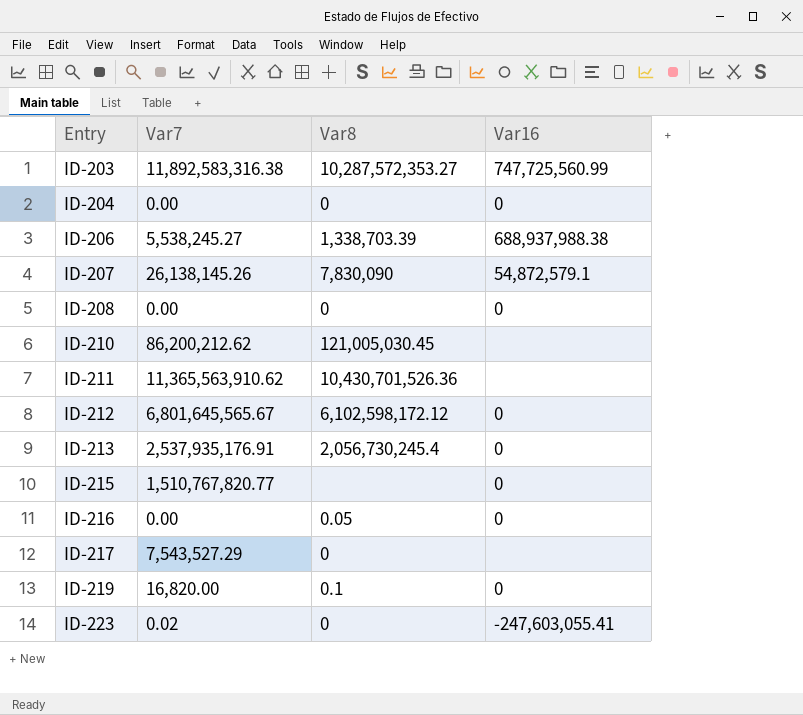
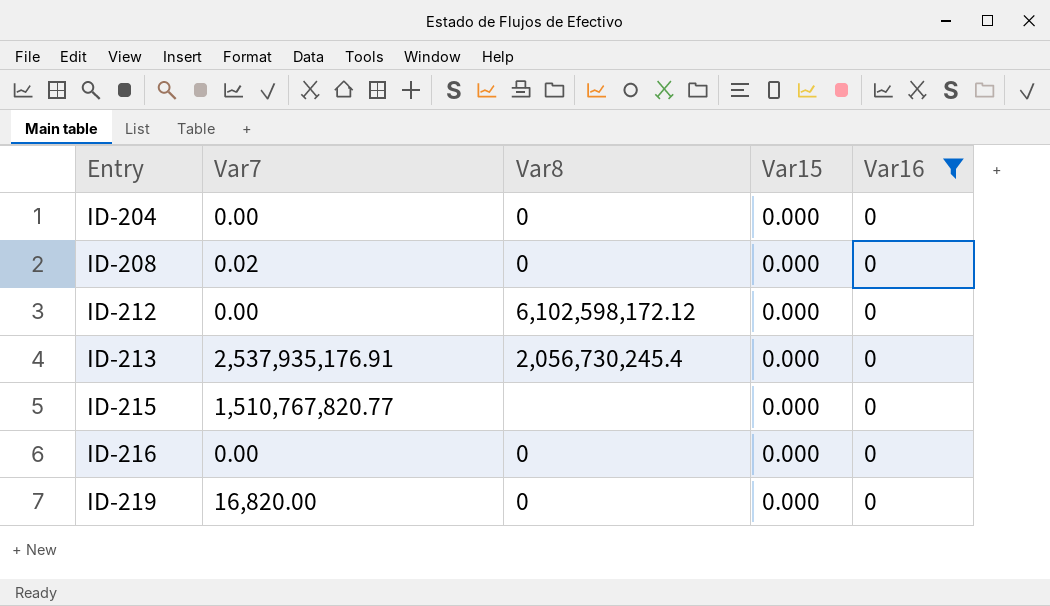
filter: none -> Var16 = 0
column Var15 | position: none -> 4
ID-208 | Var7: 0.00 -> 0.02
ID-212 | Var7: 6,801,645,565.67 -> 0.00
ID-216 | Var8: 0.05 -> 0
ID-219 | Var8: 0.1 -> 0

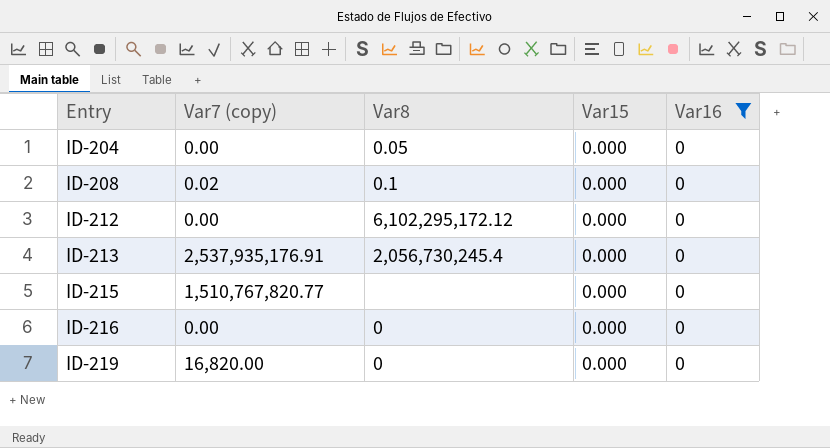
column name: Var7 -> Var7 (copy)
ID-204 | Var8: 0 -> 0.05
ID-208 | Var8: 0 -> 0.1
ID-212 | Var8: 6,102,598,172.12 -> 6,102,295,172.12

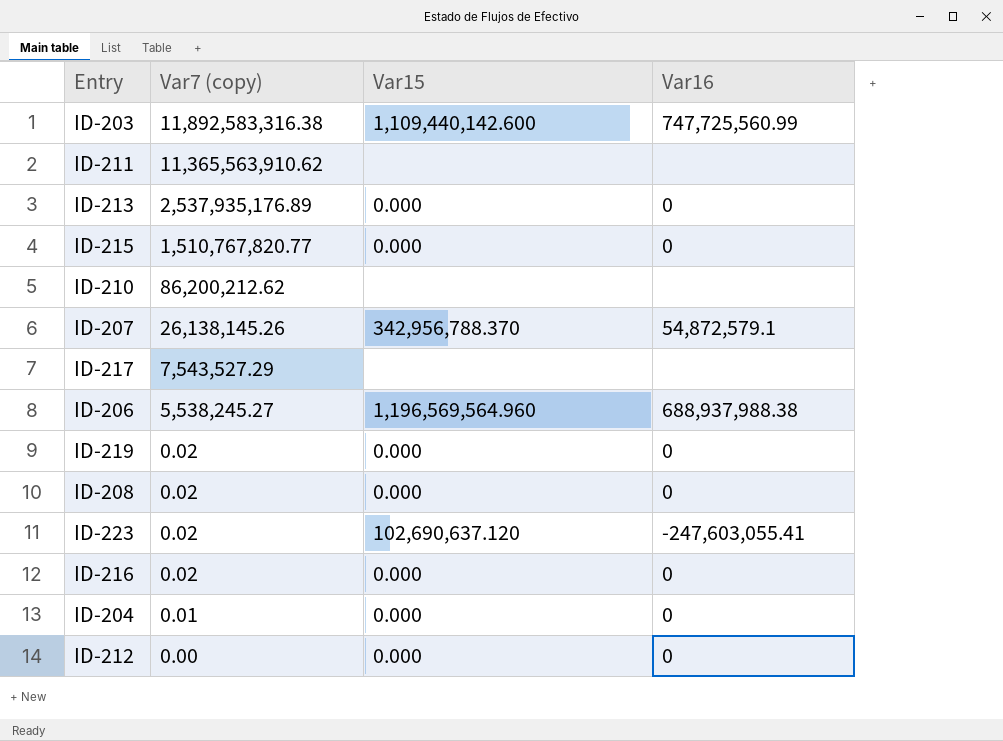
filter: Var16 = 0 -> none
row order: Entry ascending -> Var7 (copy) descending
column Var8 | position: 3 -> none
ID-213 | Var7 (copy): 2,537,935,176.91 -> 2,537,935,176.89
ID-219 | Var7 (copy): 16,820.00 -> 0.02
ID-216 | Var7 (copy): 0.00 -> 0.02
ID-204 | Var7 (copy): 0.00 -> 0.01

